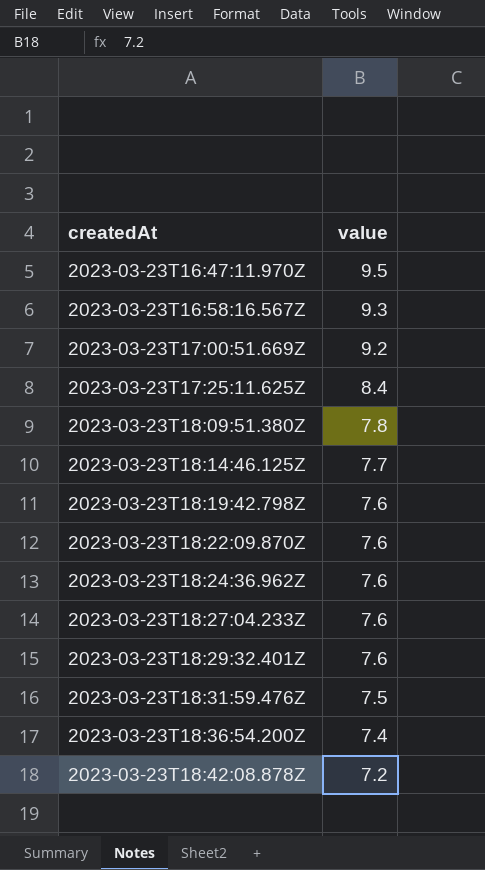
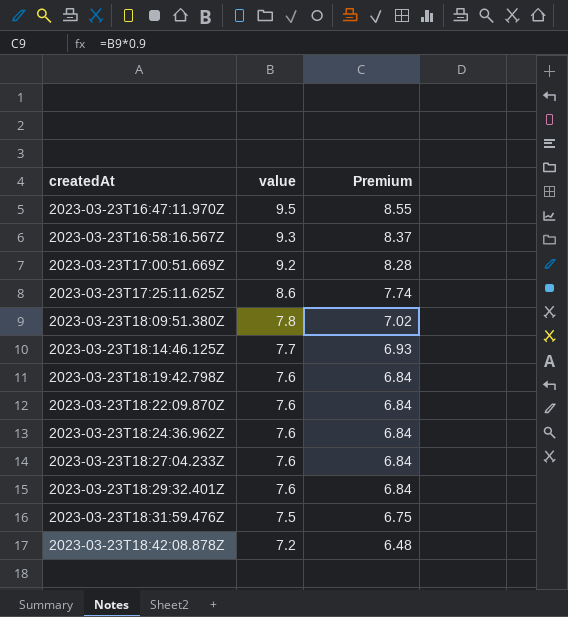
column Premium | formula: none -> [value] * 0.9
row 2023-03-23T18:36:54.200Z: 7.4 -> none
2023-03-23T17:25:11.625Z | value: 8.4 -> 8.6

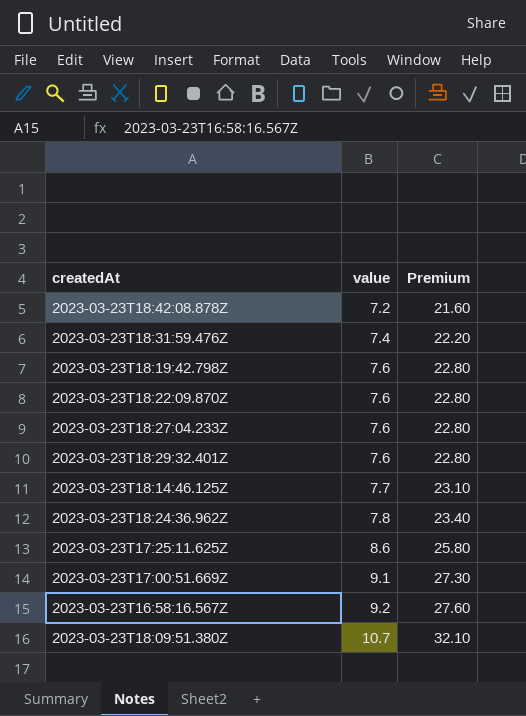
row order: createdAt ascending -> value ascending
column Premium | formula: [value] * 0.9 -> [value] * 3
row 2023-03-23T16:47:11.970Z: 9.5 | 8.55 -> none
2023-03-23T18:31:59.476Z | value: 7.5 -> 7.4
2023-03-23T18:24:36.962Z | value: 7.6 -> 7.8
2023-03-23T17:00:51.669Z | value: 9.2 -> 9.1
2023-03-23T16:58:16.567Z | value: 9.3 -> 9.2
2023-03-23T18:09:51.380Z | value: 7.8 -> 10.7

